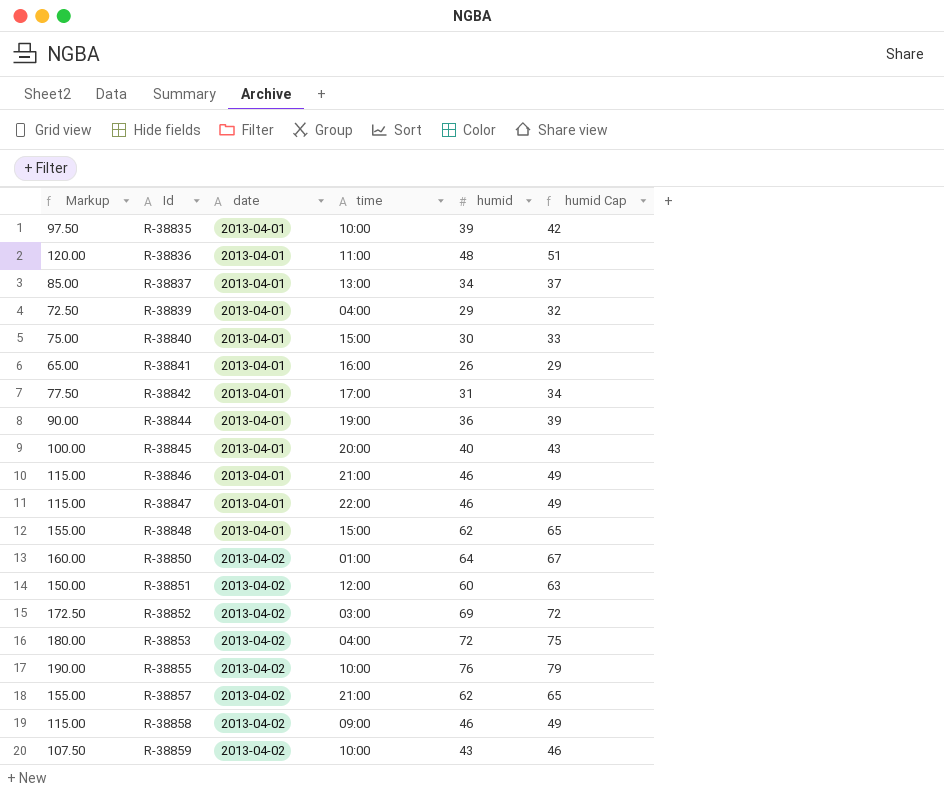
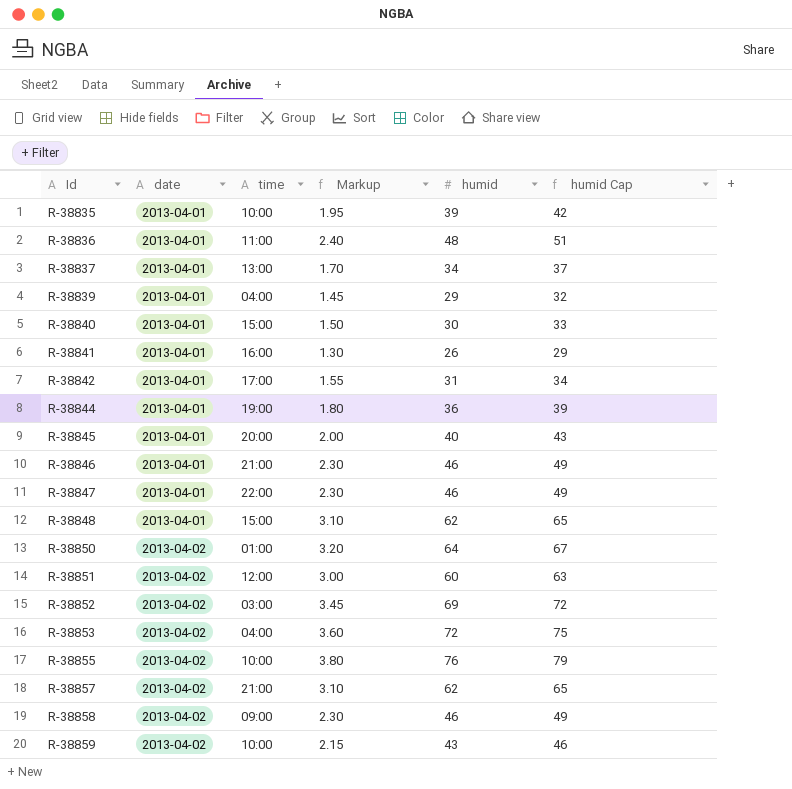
column Markup | formula: [humid] * 2.5 -> [humid] * 0.05
column Markup | position: 1 -> 4

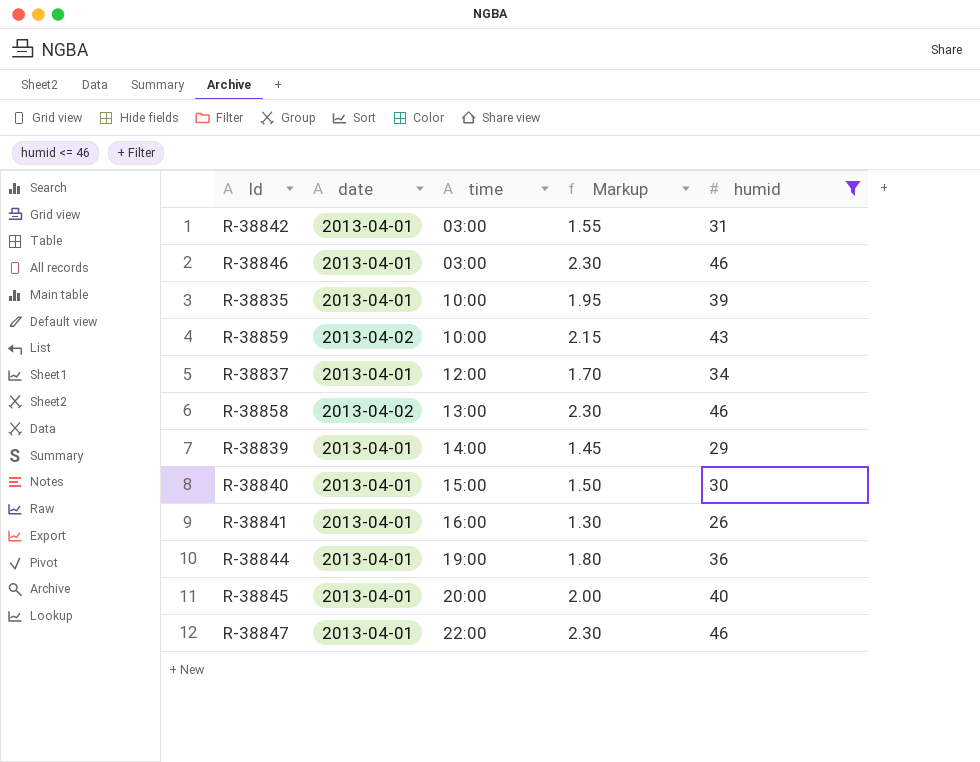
filter: none -> humid <= 46
row order: Id ascending -> time ascending
column humid Cap | formula: [humid] + 3 -> none
R-38842 | time: 17:00 -> 03:00
R-38846 | time: 21:00 -> 03:00
R-38837 | time: 13:00 -> 12:00
R-38858 | time: 09:00 -> 13:00
R-38839 | time: 04:00 -> 14:00

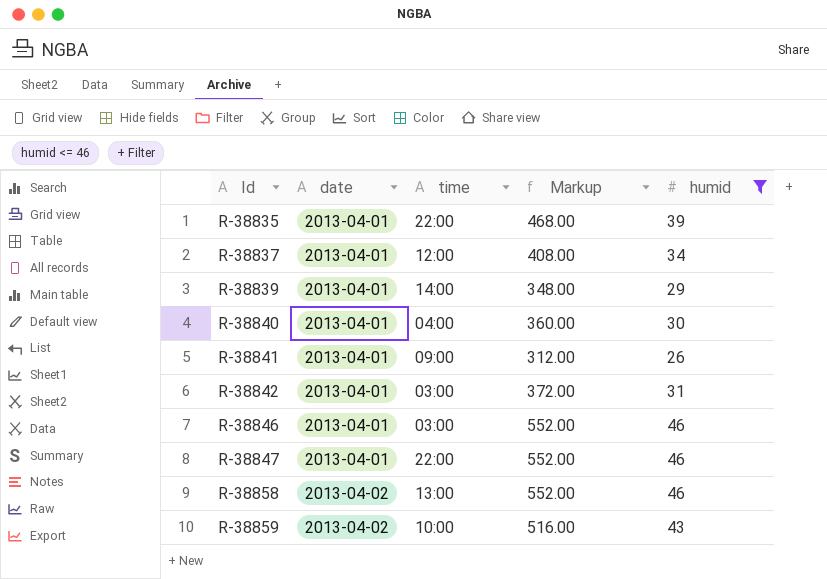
row order: time ascending -> Id ascending
column Markup | formula: [humid] * 0.05 -> [humid] * 12
row R-38844: 2013-04-01 | 19:00 | 1.80 | 36 -> none
row R-38845: 2013-04-01 | 20:00 | 2.00 | 40 -> none
R-38835 | time: 10:00 -> 22:00
R-38840 | time: 15:00 -> 04:00
R-38841 | time: 16:00 -> 09:00

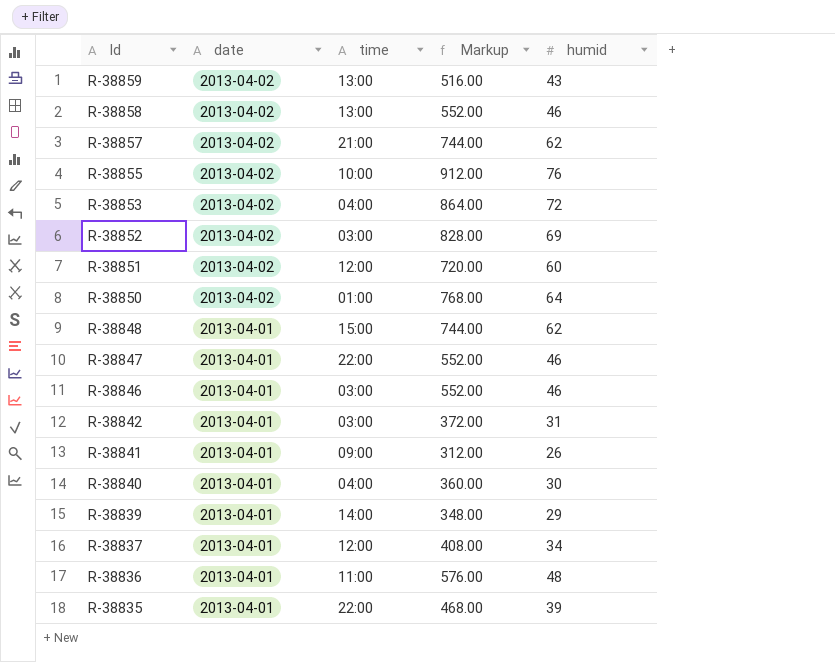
filter: humid <= 46 -> none
row order: Id ascending -> Id descending
R-38859 | time: 10:00 -> 13:00

